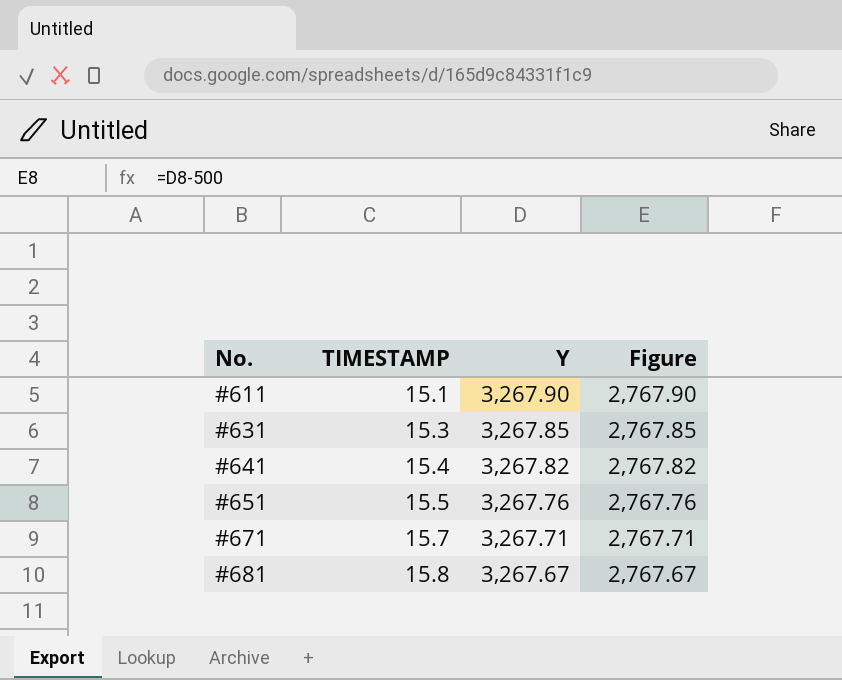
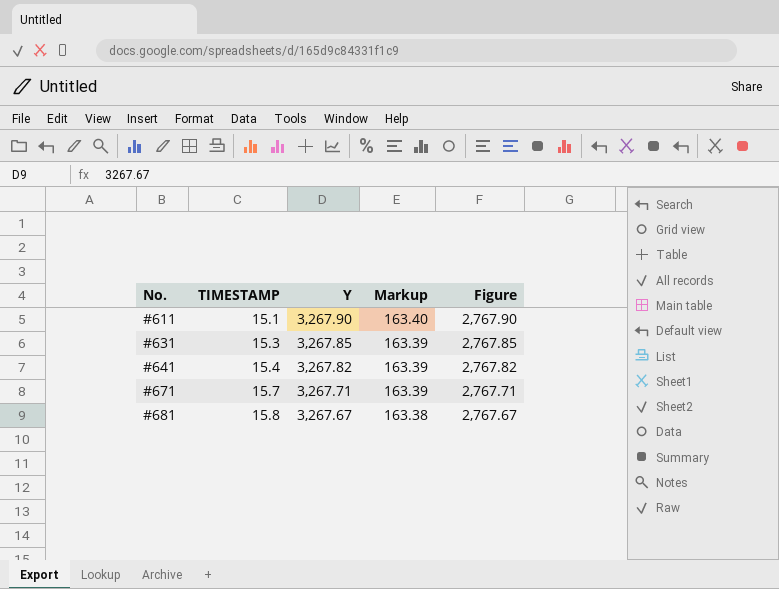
column Markup | formula: none -> [Y] * 0.05
row #651: 15.5 | 3,267.76 | 2,767.76 -> none

